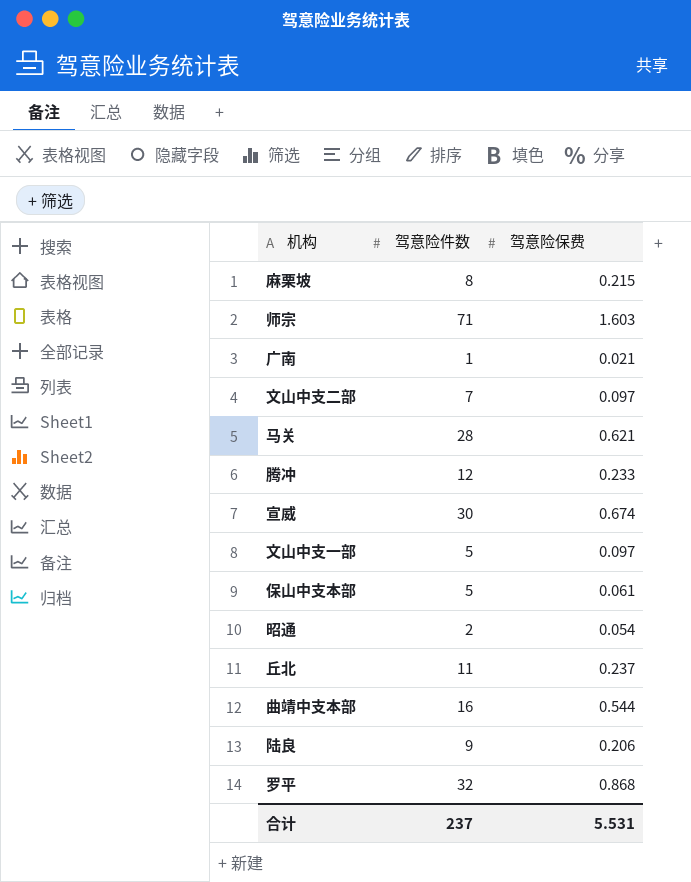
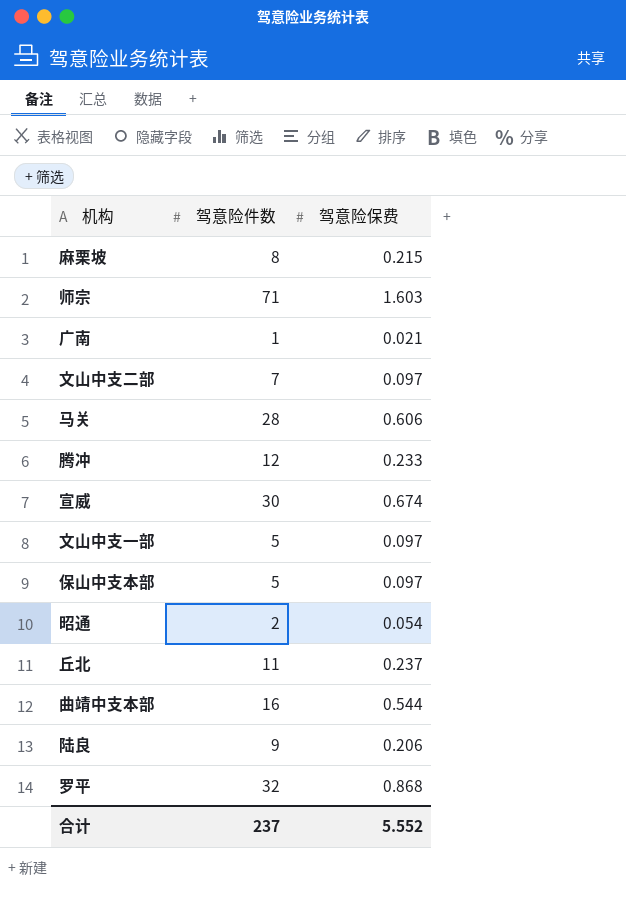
马关 | 驾意险保费: 0.621 -> 0.606
保山中支本部 | 驾意险保费: 0.061 -> 0.097
合计 | 驾意险保费: 5.531 -> 5.552

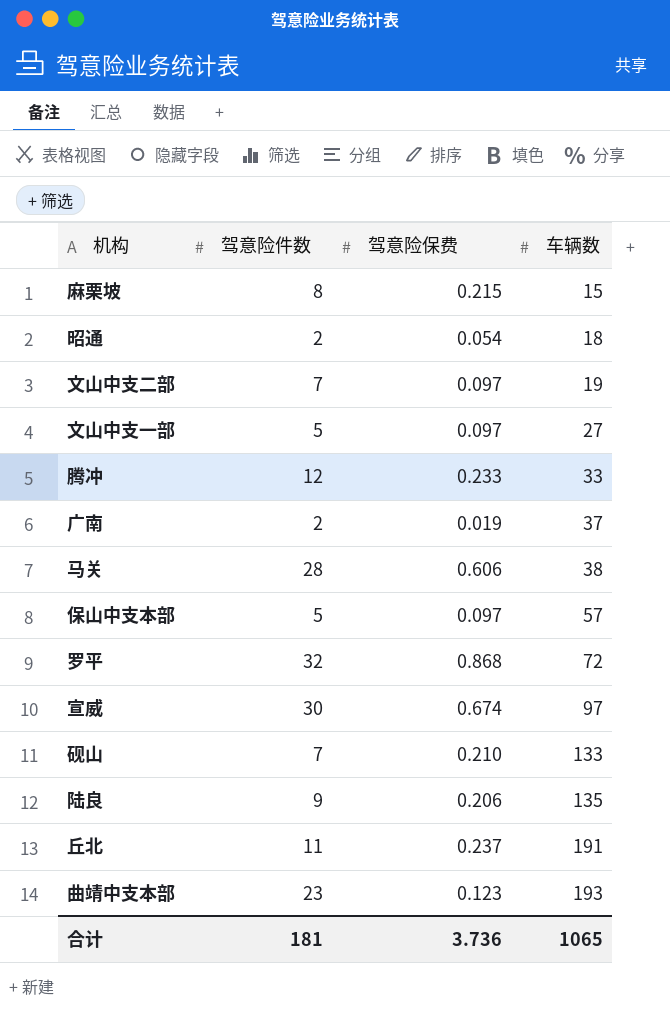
row order: none -> 车辆数 ascending
column 车辆数 | position: none -> 4
row 师宗: 71 | 1.603 -> none
广南 | 驾意险件数: 1 -> 2
广南 | 驾意险保费: 0.021 -> 0.019
row 砚山: none -> 7 | 0.210 | 133
曲靖中支本部 | 驾意险件数: 16 -> 23
曲靖中支本部 | 驾意险保费: 0.544 -> 0.123
合计 | 驾意险件数: 237 -> 181
合计 | 驾意险保费: 5.552 -> 3.736

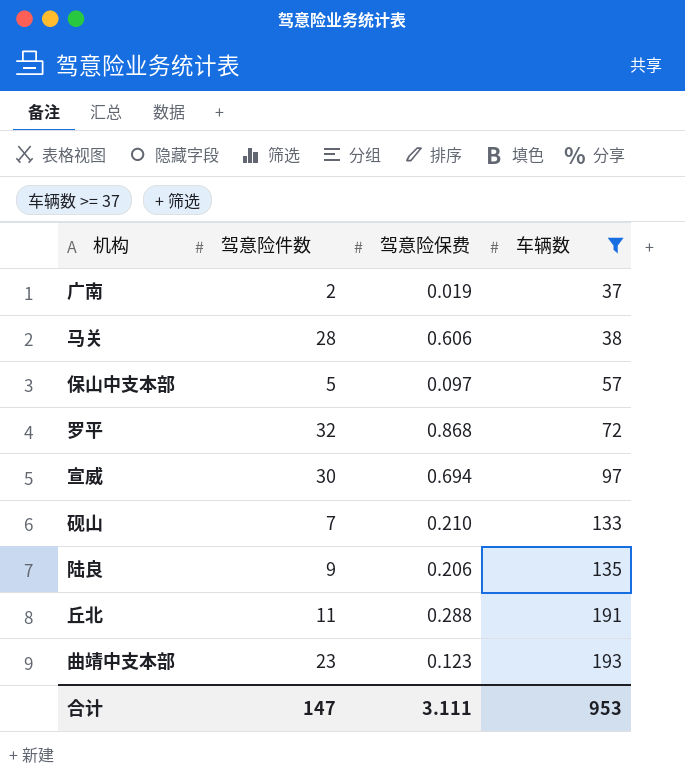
filter: none -> 车辆数 >= 37
宣威 | 驾意险保费: 0.674 -> 0.694
丘北 | 驾意险保费: 0.237 -> 0.288
合计 | 驾意险件数: 181 -> 147
合计 | 驾意险保费: 3.736 -> 3.111
合计 | 车辆数: 1065 -> 953

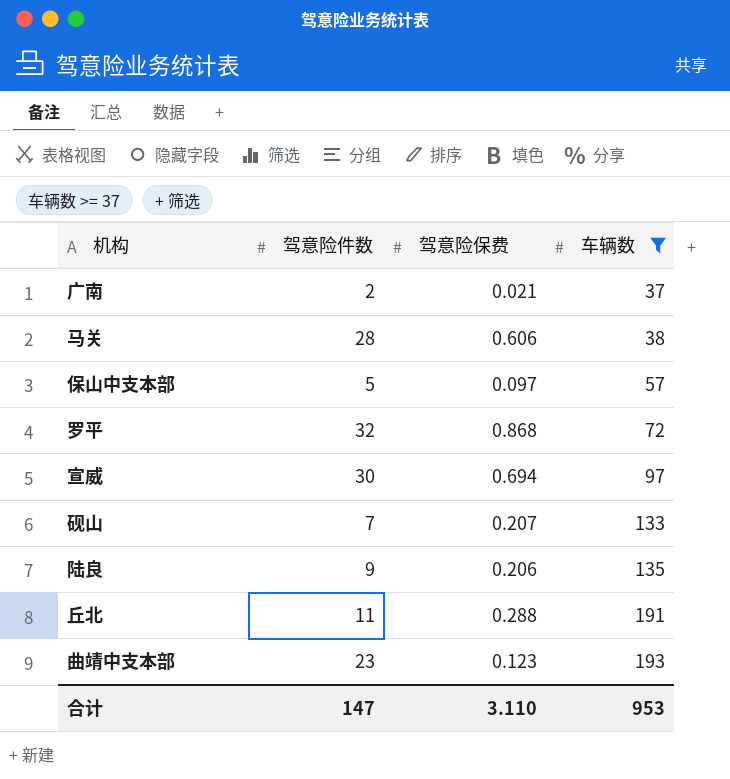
广南 | 驾意险保费: 0.019 -> 0.021
砚山 | 驾意险保费: 0.210 -> 0.207
合计 | 驾意险保费: 3.111 -> 3.110

